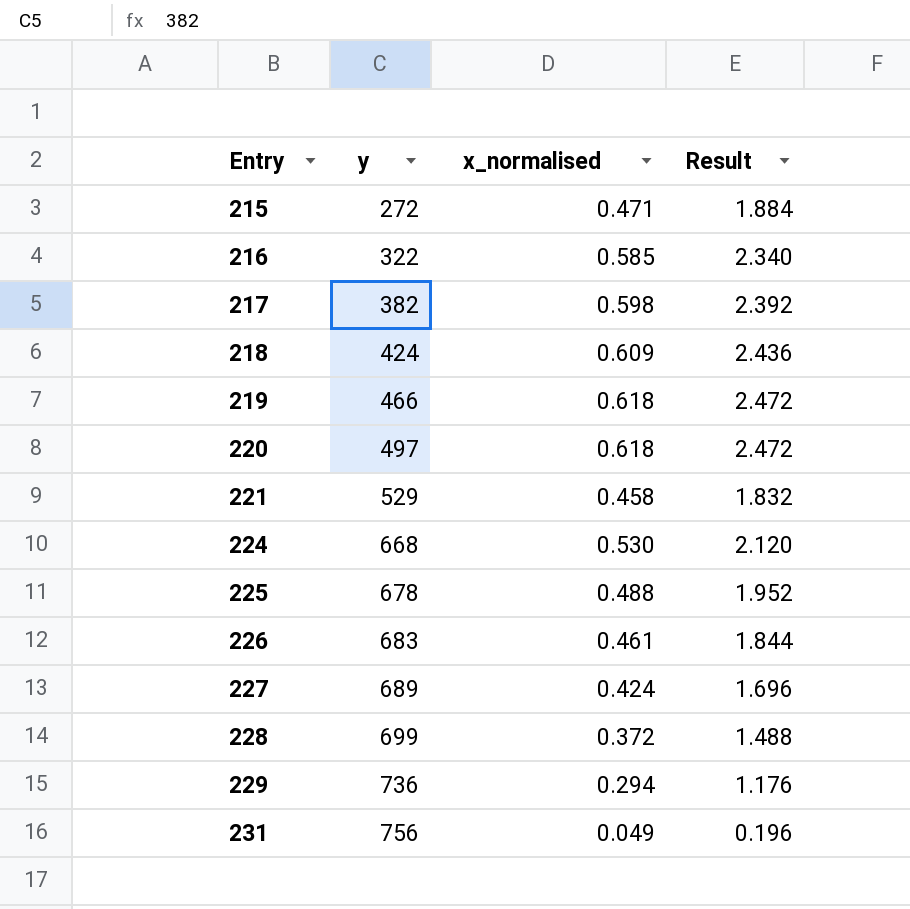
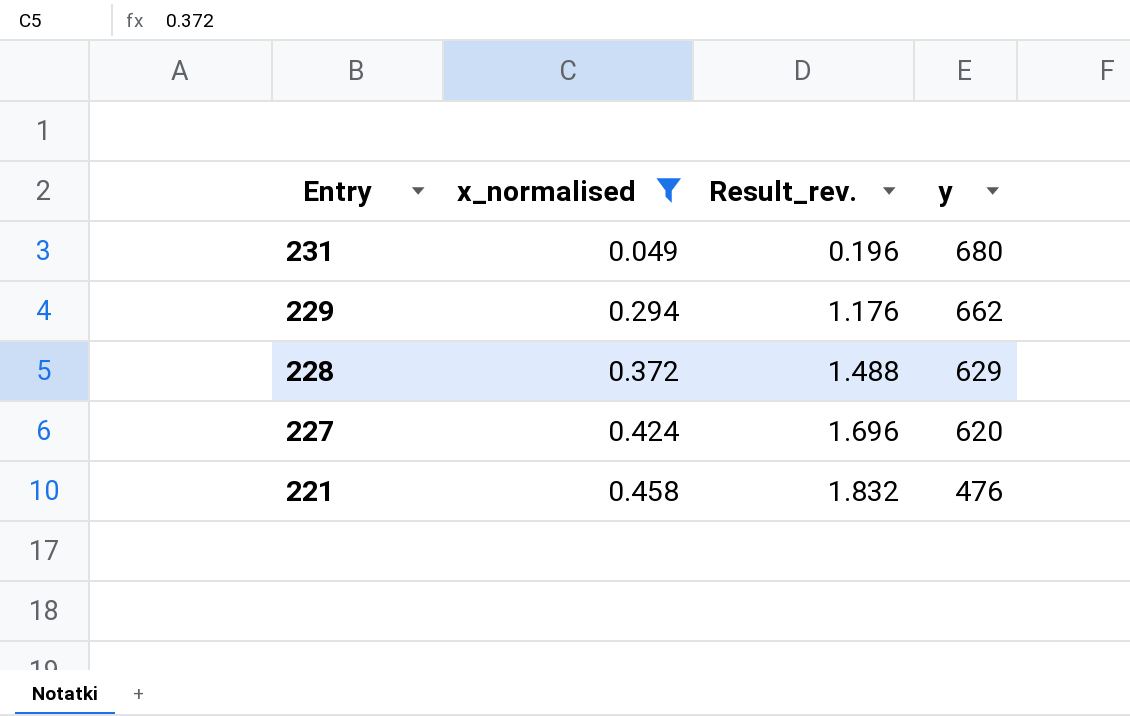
filter: none -> x_normalised <= 0.458
row order: Entry ascending -> Entry descending
column name: Result -> Result_rev.
column y | position: 2 -> 4
231 | y: 756 -> 680
229 | y: 736 -> 662
228 | y: 699 -> 629
227 | y: 689 -> 620
221 | y: 529 -> 476

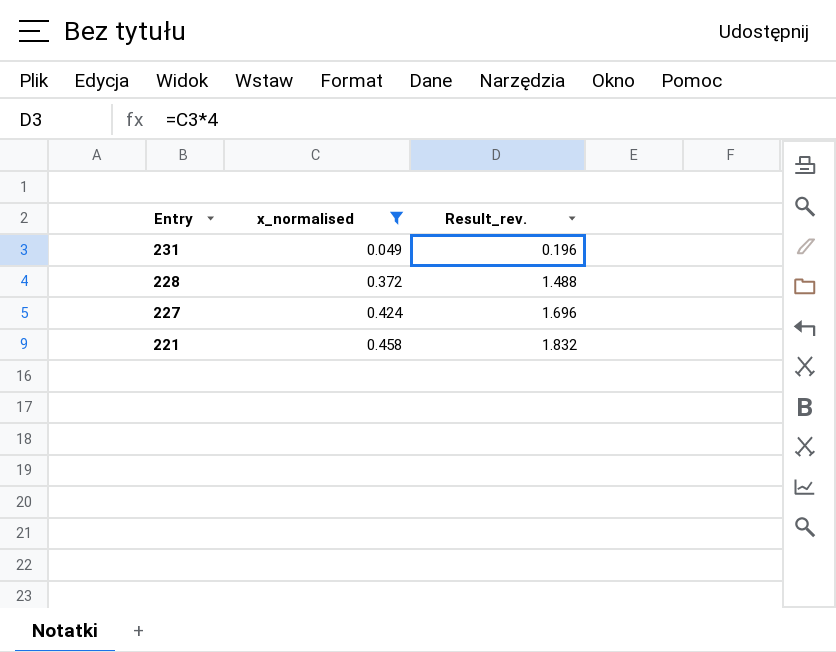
column y | position: 4 -> none
row 229: 0.294 | 1.176 | 662 -> none

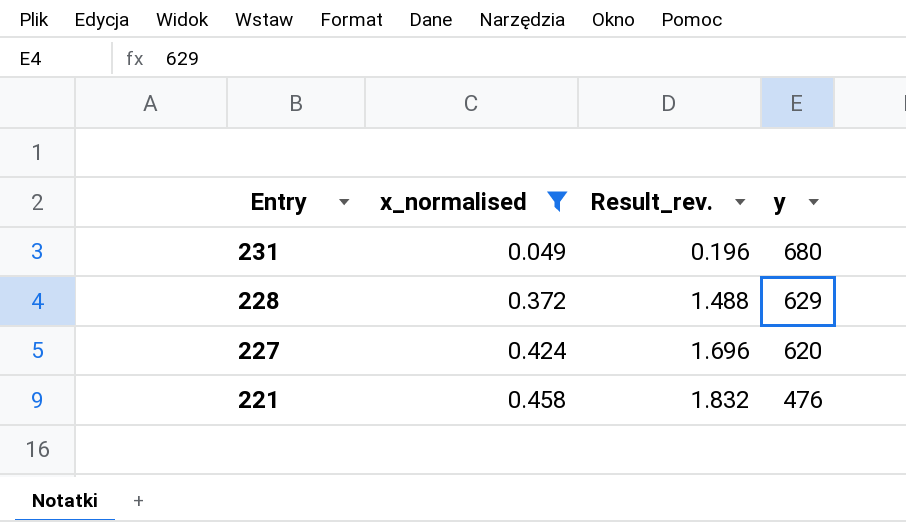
column y | position: none -> 4

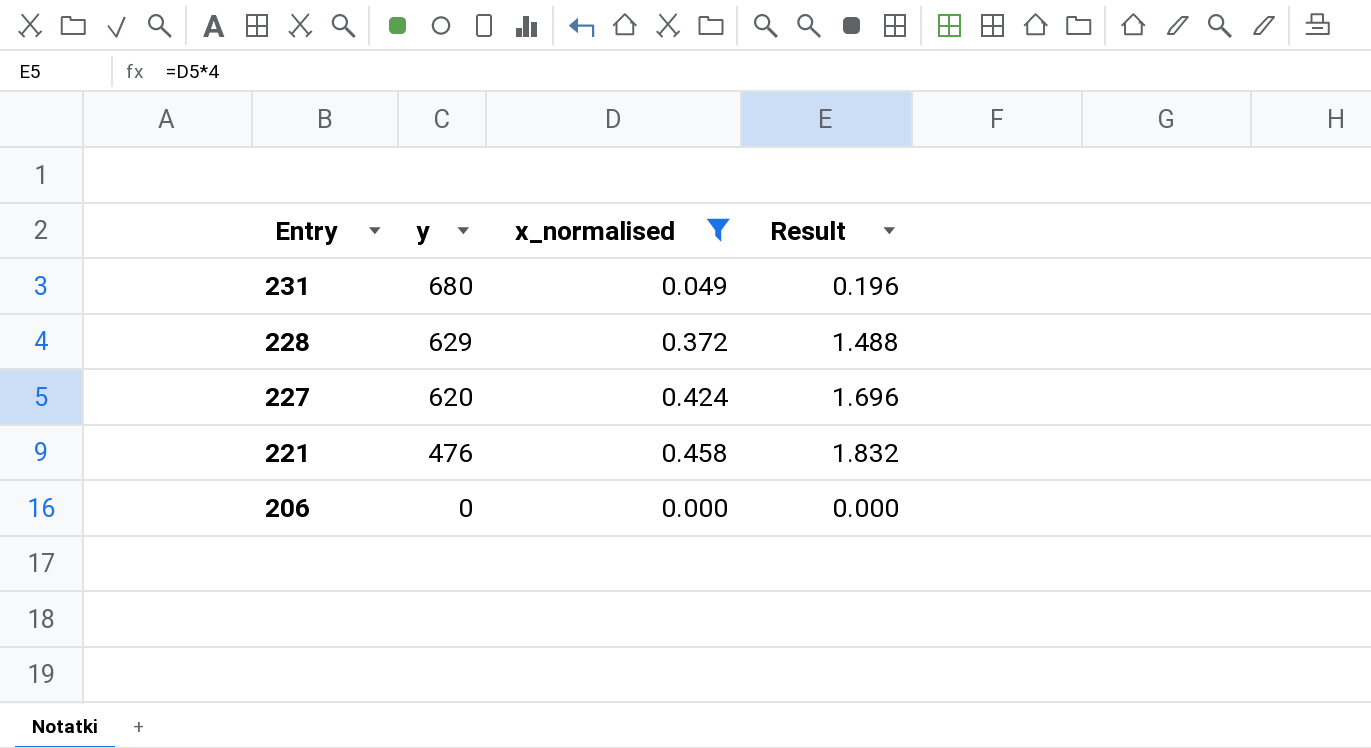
column y | position: 4 -> 2
column name: Result_rev. -> Result
row 206: none -> 0 | 0.000 | 0.000

